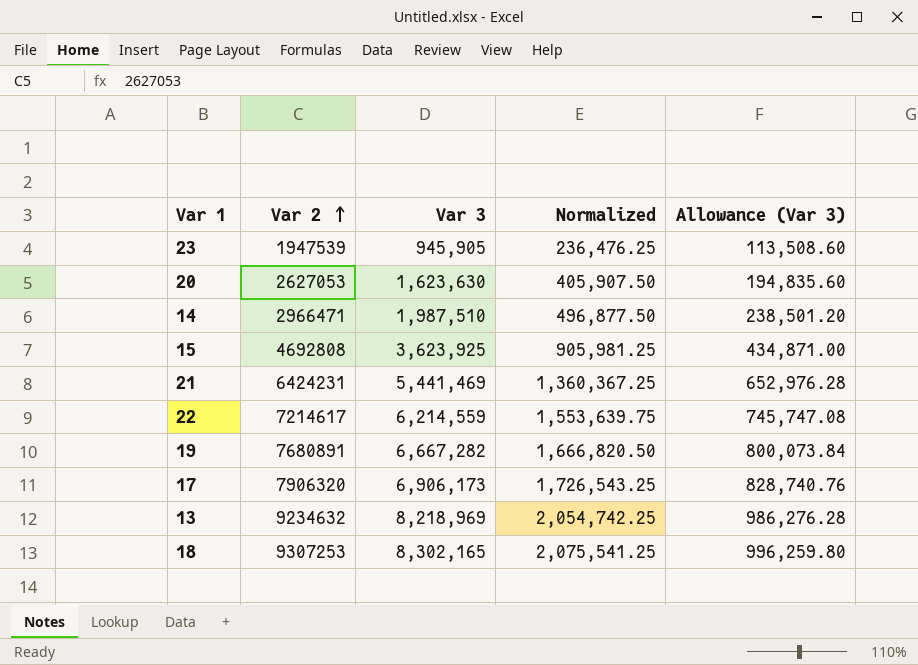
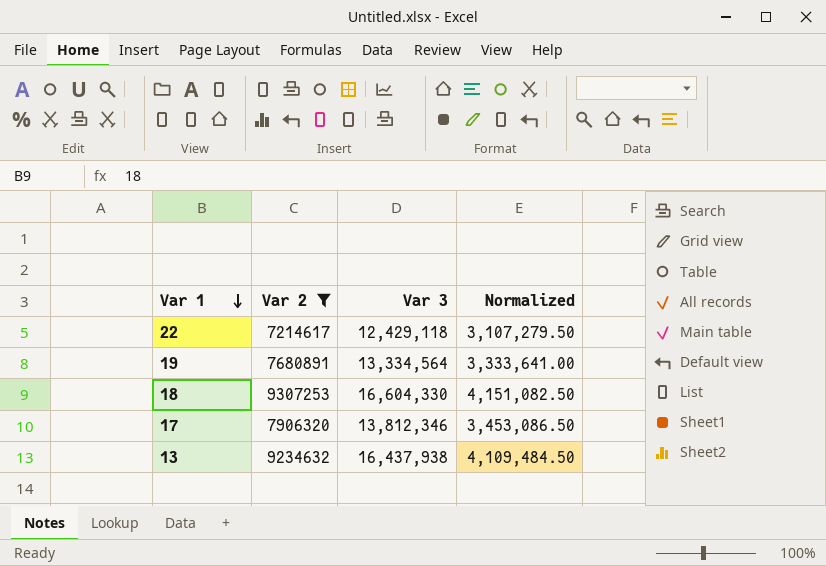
filter: none -> Var 2 >= 7214617
row order: Var 2 ascending -> Var 1 descending
column Allowance (Var 3) | formula: [Var 3] * 0.12 -> none
22 | Var 3: 6,214,559 -> 12,429,118
22 | Normalized: 1,553,639.75 -> 3,107,279.50
19 | Var 3: 6,667,282 -> 13,334,564
19 | Normalized: 1,666,820.50 -> 3,333,641.00
18 | Var 3: 8,302,165 -> 16,604,330
18 | Normalized: 2,075,541.25 -> 4,151,082.50
17 | Var 3: 6,906,173 -> 13,812,346
17 | Normalized: 1,726,543.25 -> 3,453,086.50
13 | Var 3: 8,218,969 -> 16,437,938
13 | Normalized: 2,054,742.25 -> 4,109,484.50

